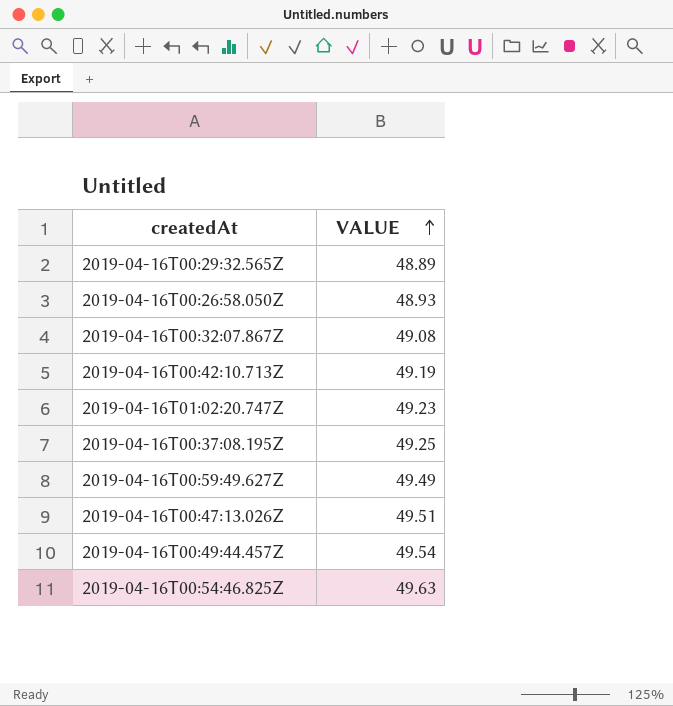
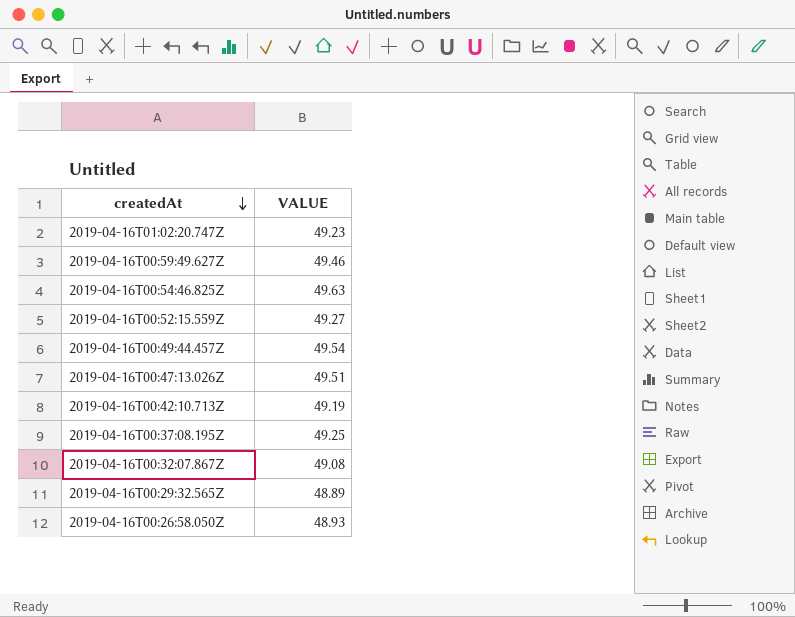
row order: VALUE ascending -> createdAt descending
2019-04-16T00:59:49.627Z | VALUE: 49.49 -> 49.46
row 2019-04-16T00:52:15.559Z: none -> 49.27

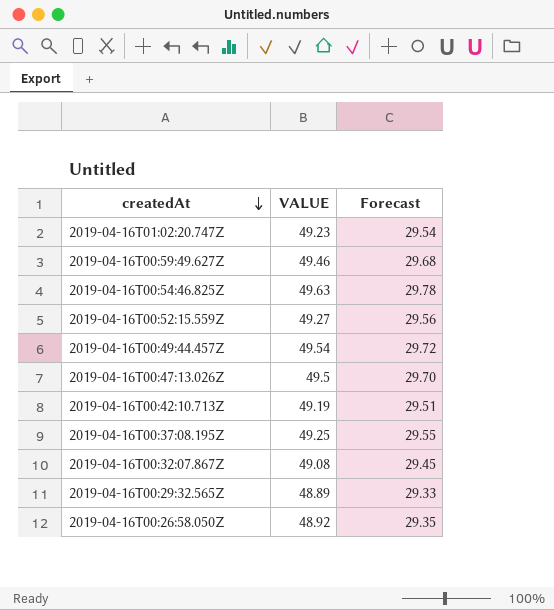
column Forecast | formula: none -> [VALUE] * 0.6
2019-04-16T00:47:13.026Z | VALUE: 49.51 -> 49.5
2019-04-16T00:26:58.050Z | VALUE: 48.93 -> 48.92

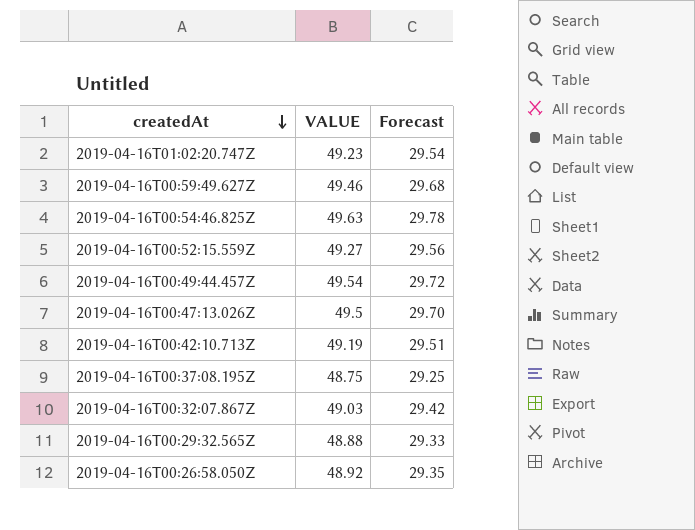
2019-04-16T00:37:08.195Z | VALUE: 49.25 -> 48.75
2019-04-16T00:37:08.195Z | Forecast: 29.55 -> 29.25
2019-04-16T00:32:07.867Z | VALUE: 49.08 -> 49.03
2019-04-16T00:32:07.867Z | Forecast: 29.45 -> 29.42
2019-04-16T00:29:32.565Z | VALUE: 48.89 -> 48.88

